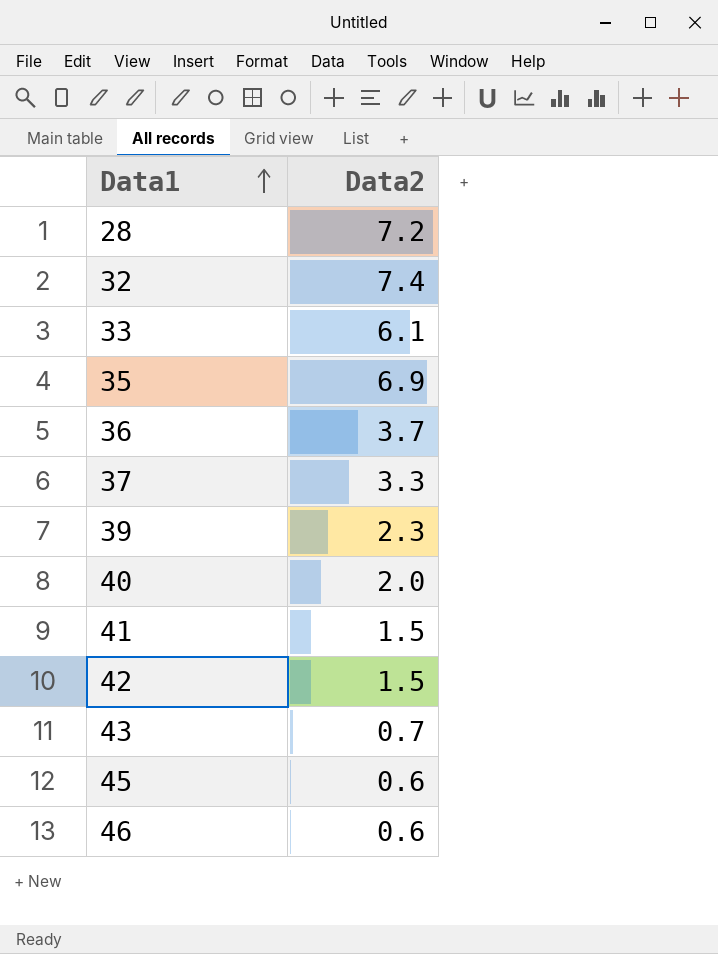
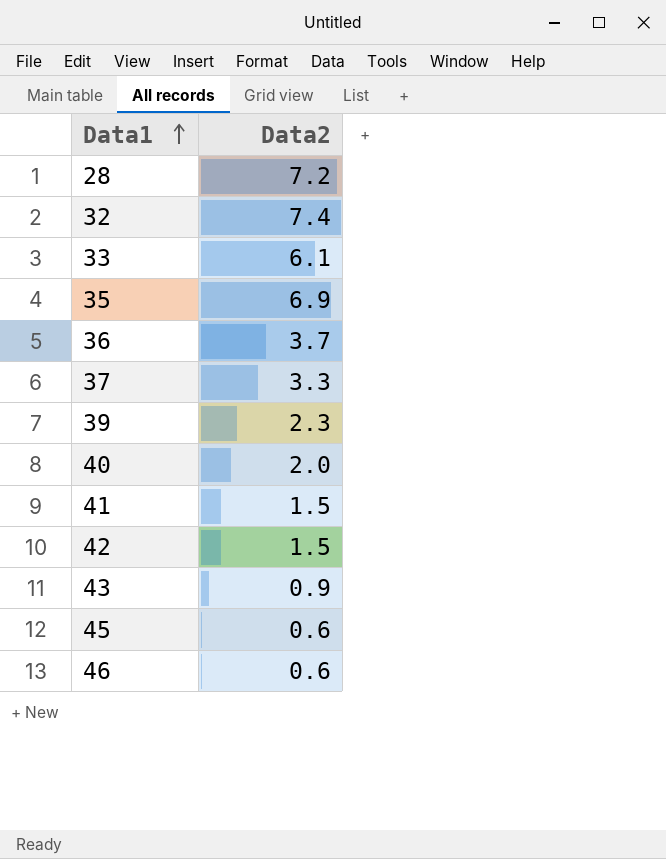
43 | Data2: 0.7 -> 0.9

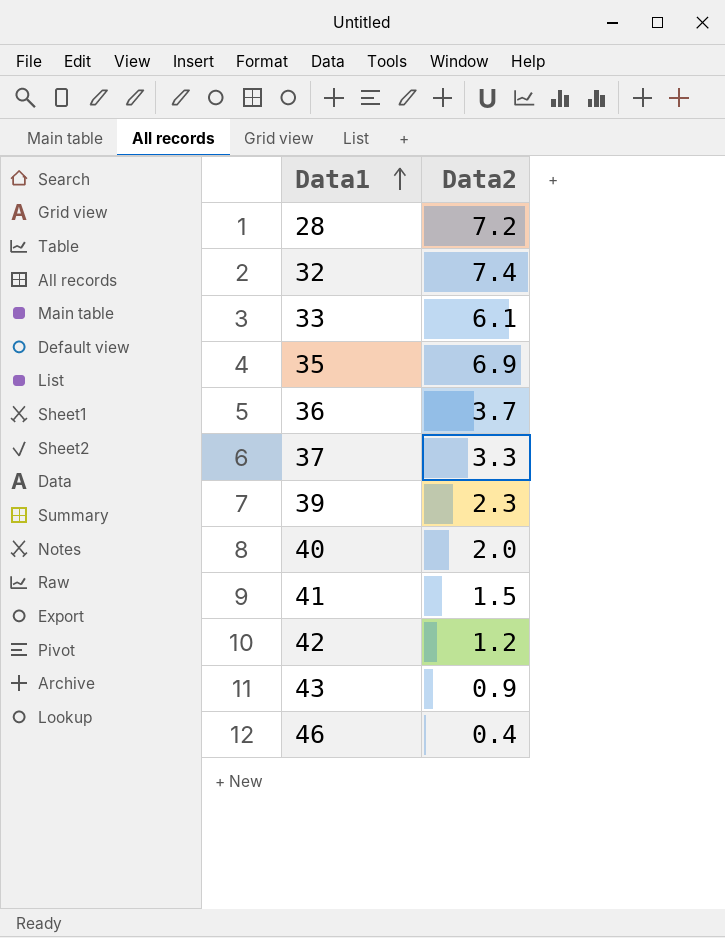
row 45: 0.6 -> none
42 | Data2: 1.5 -> 1.2
46 | Data2: 0.6 -> 0.4

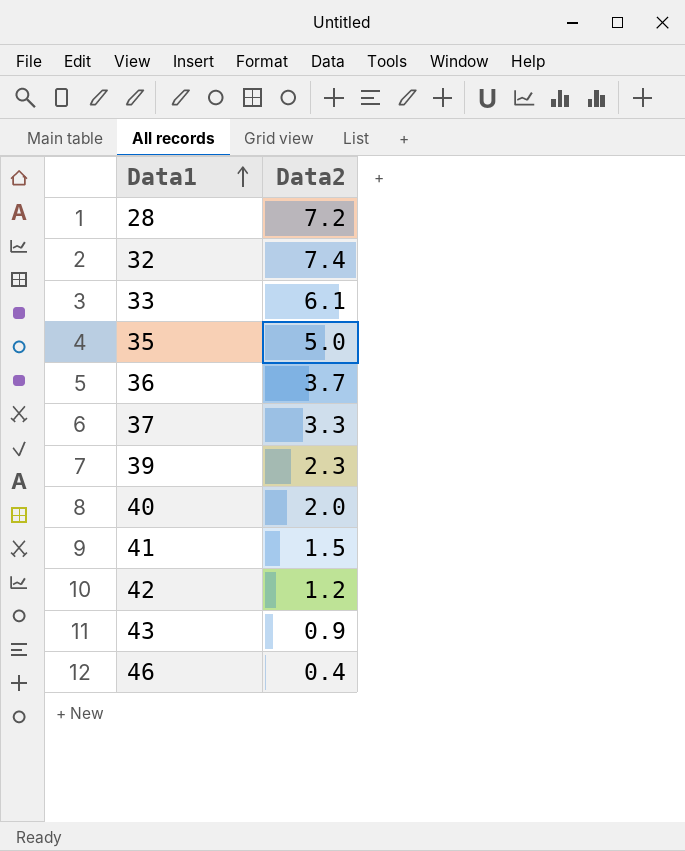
35 | Data2: 6.9 -> 5.0

